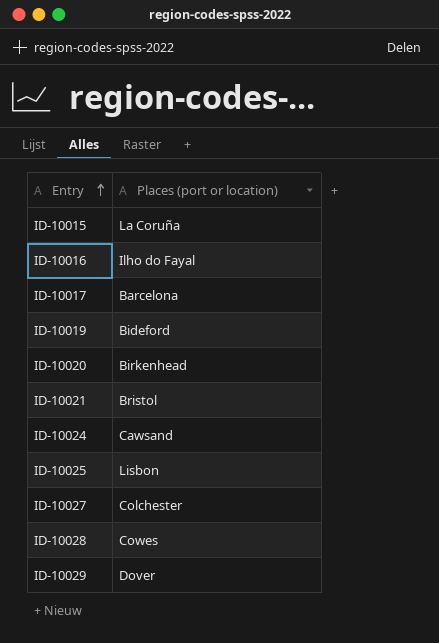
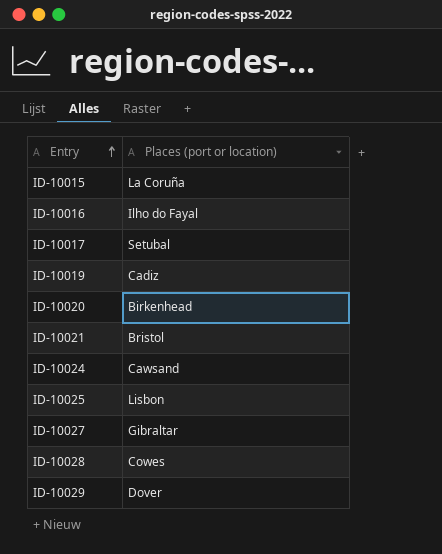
ID-10017 | Places (port or location): Barcelona -> Setubal
ID-10019 | Places (port or location): Bideford -> Cadiz
ID-10027 | Places (port or location): Colchester -> Gibraltar

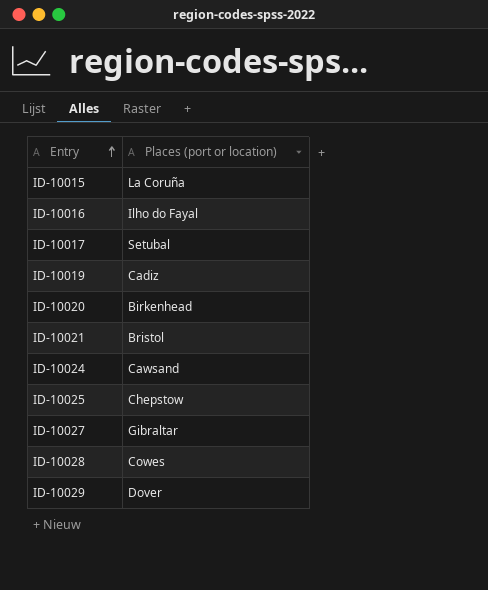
ID-10025 | Places (port or location): Lisbon -> Chepstow

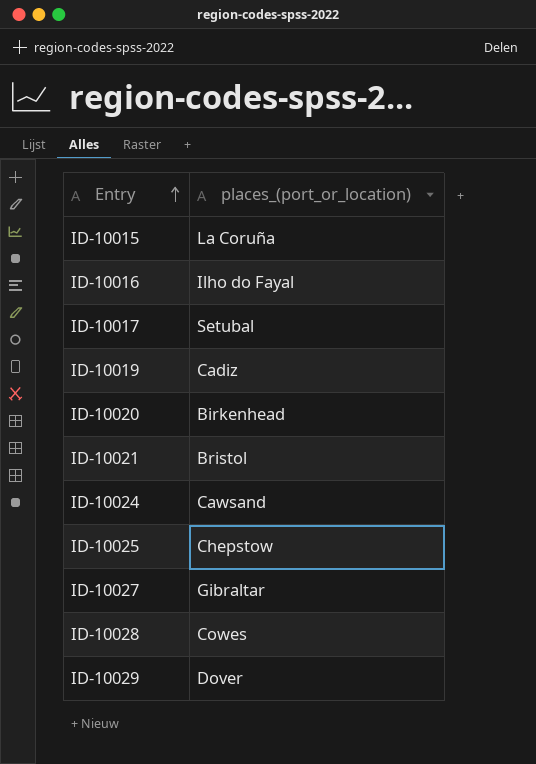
column name: Places (port or location) -> places_(port_or_location)

